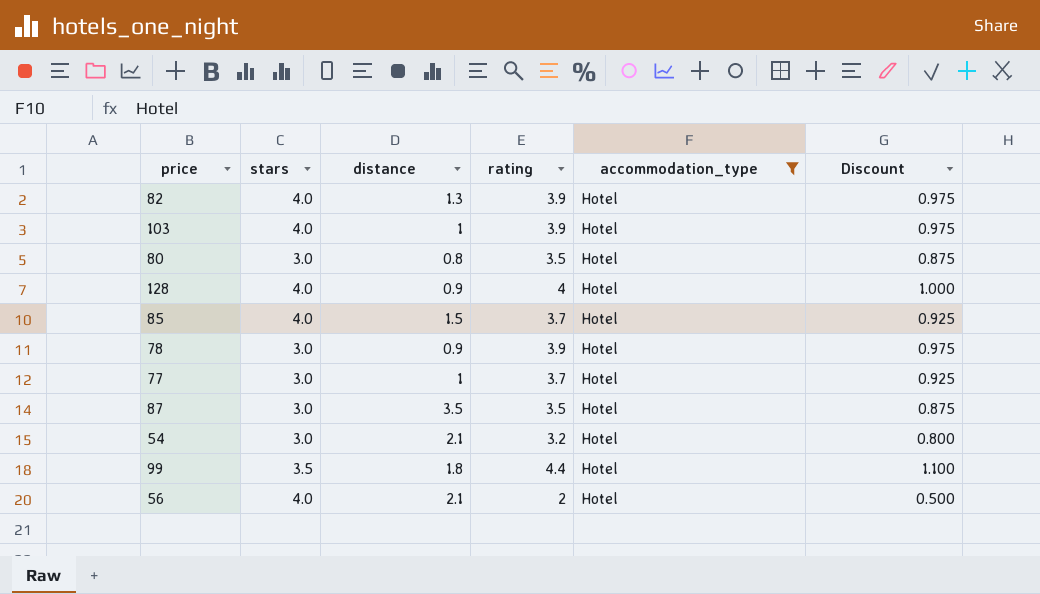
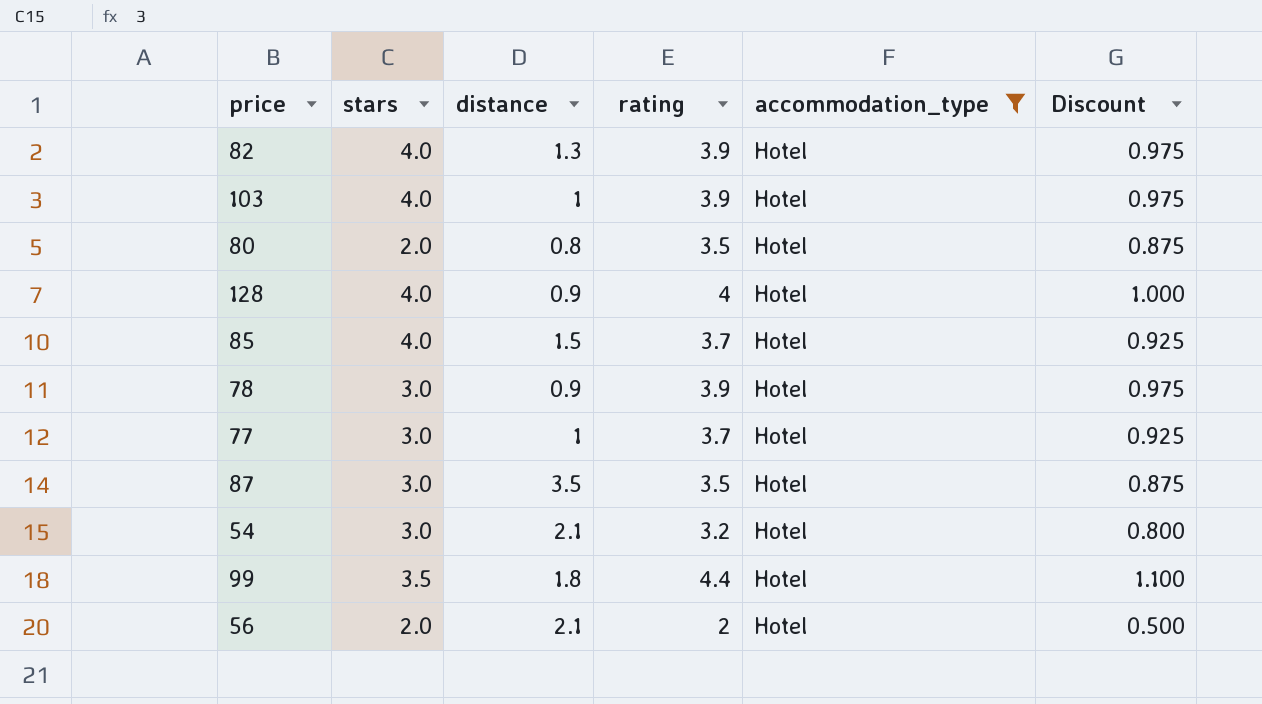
80 | stars: 3.0 -> 2.0
56 | stars: 4.0 -> 2.0

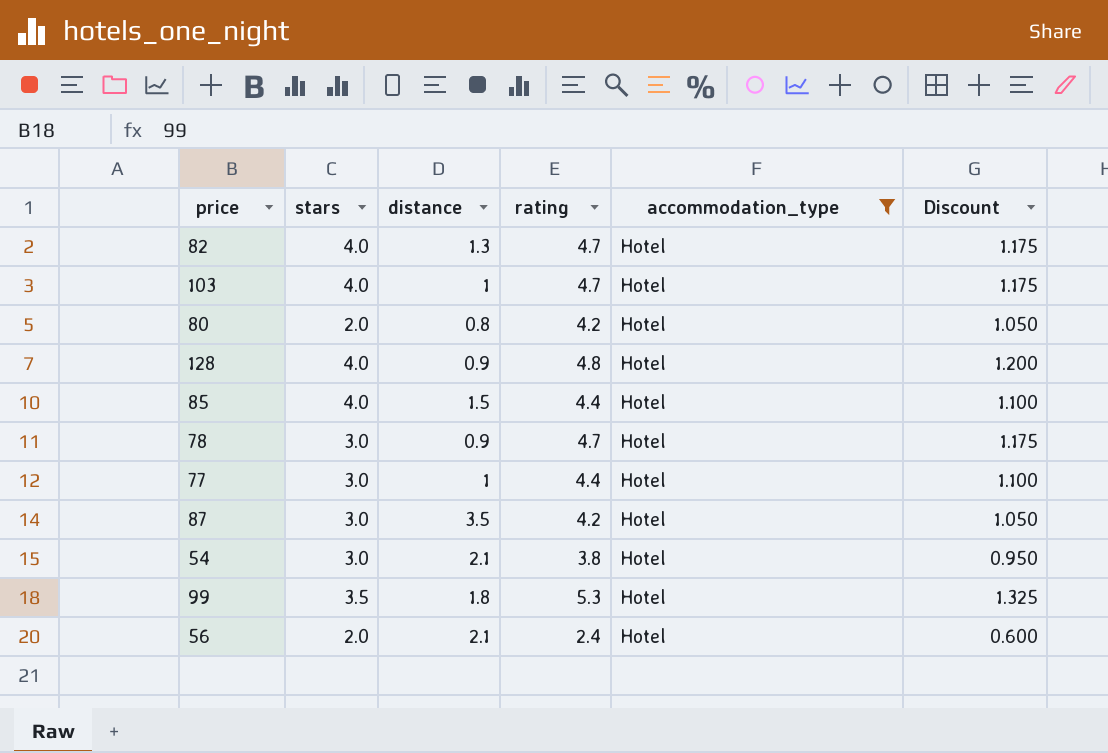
82 | rating: 3.9 -> 4.7
82 | Discount: 0.975 -> 1.175
103 | rating: 3.9 -> 4.7
103 | Discount: 0.975 -> 1.175
80 | rating: 3.5 -> 4.2
80 | Discount: 0.875 -> 1.050
128 | rating: 4 -> 4.8
128 | Discount: 1.000 -> 1.200
85 | rating: 3.7 -> 4.4
85 | Discount: 0.925 -> 1.100
78 | rating: 3.9 -> 4.7
78 | Discount: 0.975 -> 1.175
77 | rating: 3.7 -> 4.4
77 | Discount: 0.925 -> 1.100
87 | rating: 3.5 -> 4.2
87 | Discount: 0.875 -> 1.050
54 | rating: 3.2 -> 3.8
54 | Discount: 0.800 -> 0.950
99 | rating: 4.4 -> 5.3
99 | Discount: 1.100 -> 1.325
56 | rating: 2 -> 2.4
56 | Discount: 0.500 -> 0.600

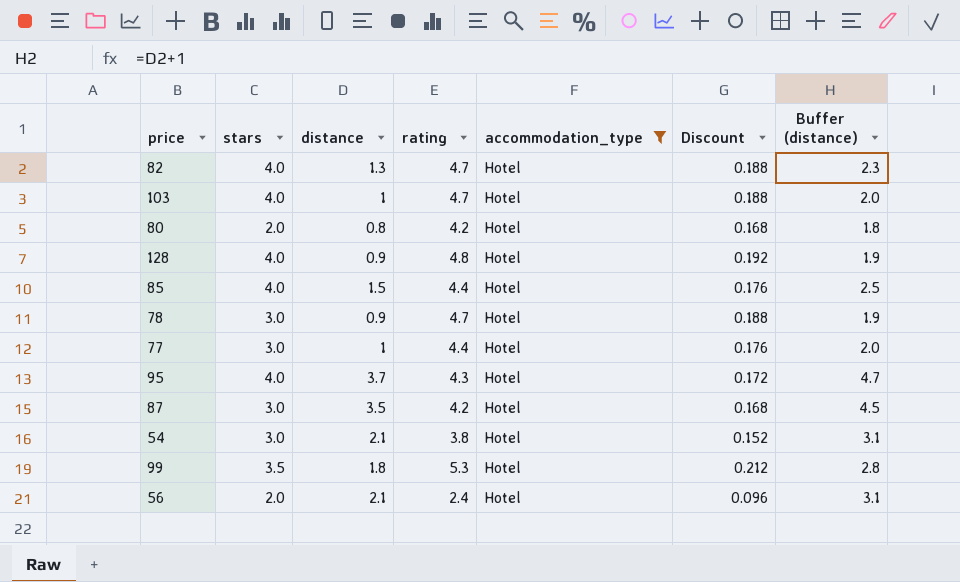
column Discount | formula: [rating] * 0.25 -> [rating] * 0.04
column Buffer (distance) | formula: none -> [distance] + 1
row 95: none -> 4.0 | 3.7 | 4.3 | Hotel | 0.172 | 4.7

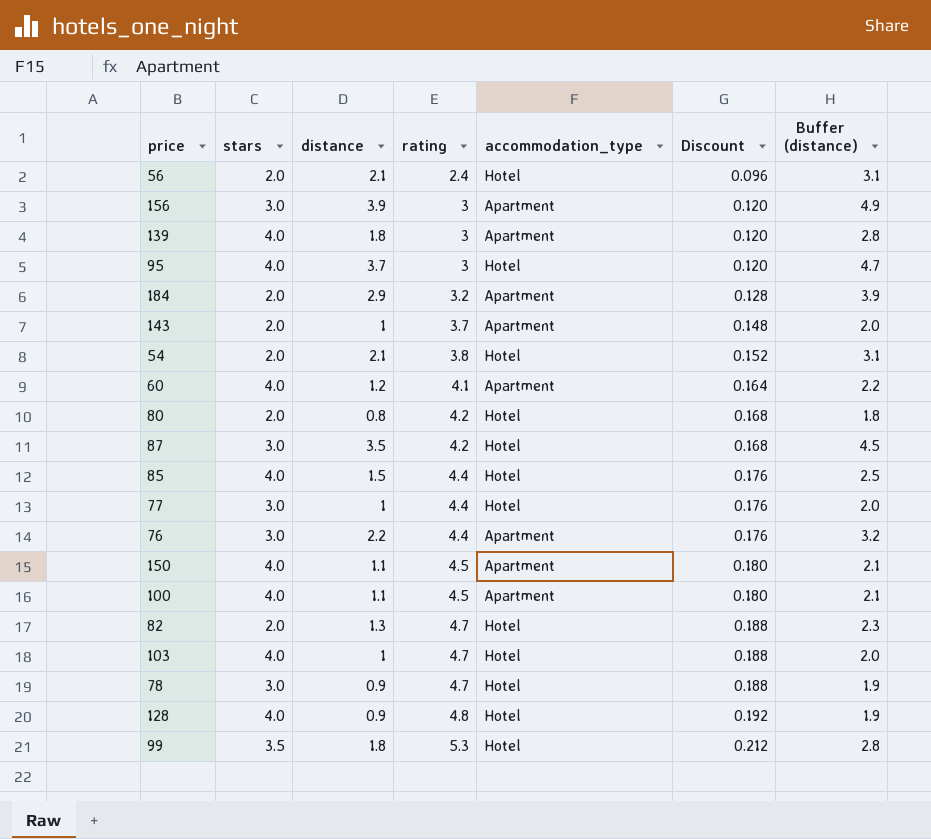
filter: accommodation_type = Hotel -> none
row order: none -> rating ascending
95 | rating: 4.3 -> 3
95 | Discount: 0.172 -> 0.120
54 | stars: 3.0 -> 2.0
82 | stars: 4.0 -> 2.0

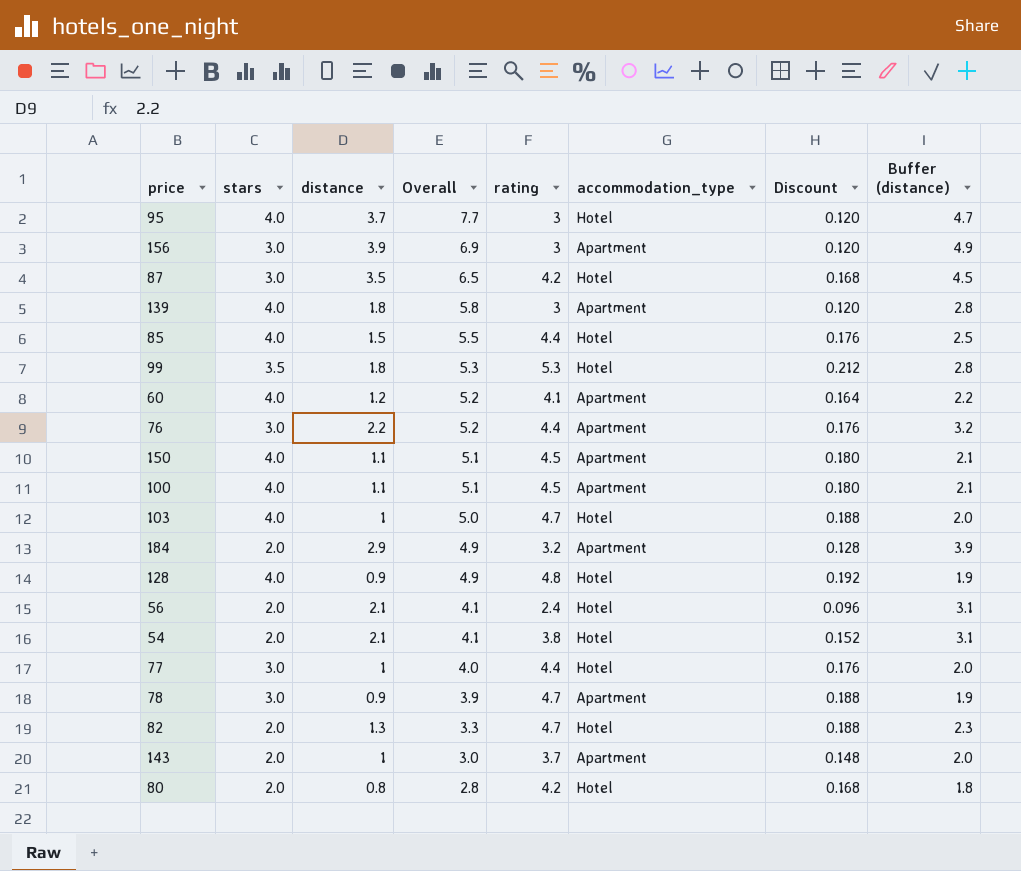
row order: rating ascending -> Overall descending
column Overall | formula: none -> [stars] + [distance]
78 | accommodation_type: Hotel -> Apartment

